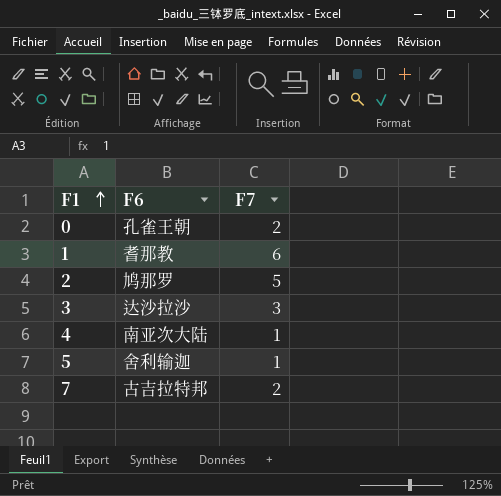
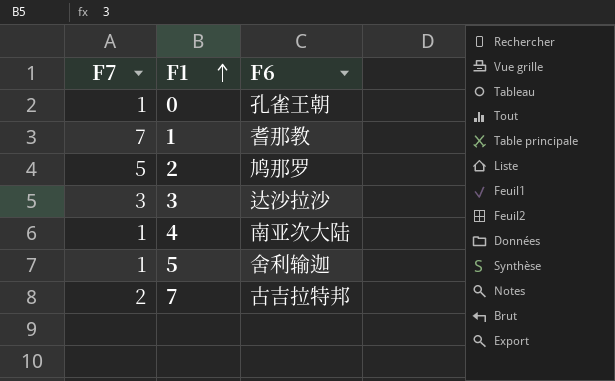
column F7 | position: 3 -> 1
0 | F7: 2 -> 1
1 | F7: 6 -> 7

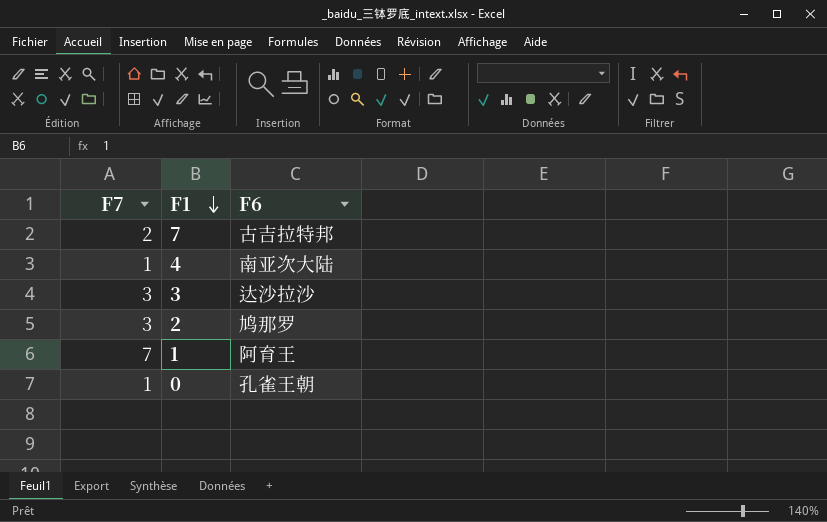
row order: F1 ascending -> F1 descending
row 5: 1 | 舍利输迦 -> none
2 | F7: 5 -> 3
1 | F6: 耆那教 -> 阿育王

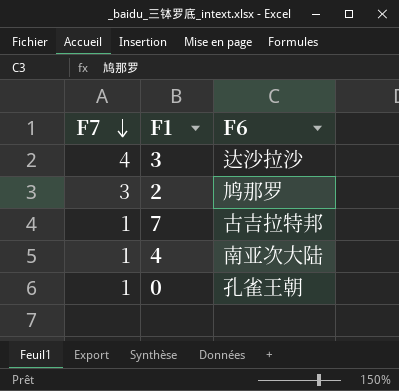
row order: F1 descending -> F7 descending
row 1: 7 | 阿育王 -> none
3 | F7: 3 -> 4
7 | F7: 2 -> 1

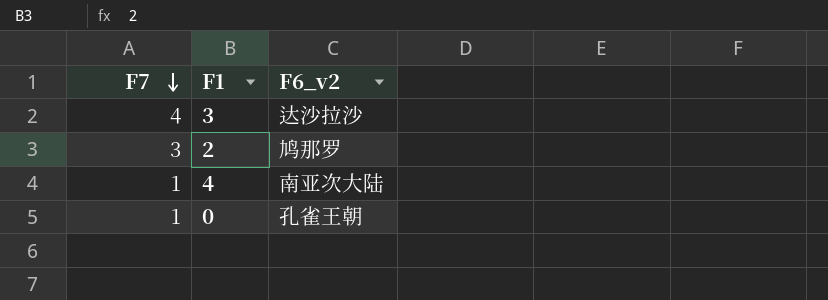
column name: F6 -> F6_v2
row 7: 1 | 古吉拉特邦 -> none

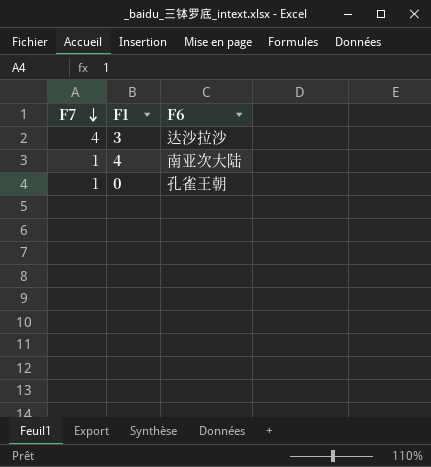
column name: F6_v2 -> F6
row 2: 3 | 鸠那罗 -> none

